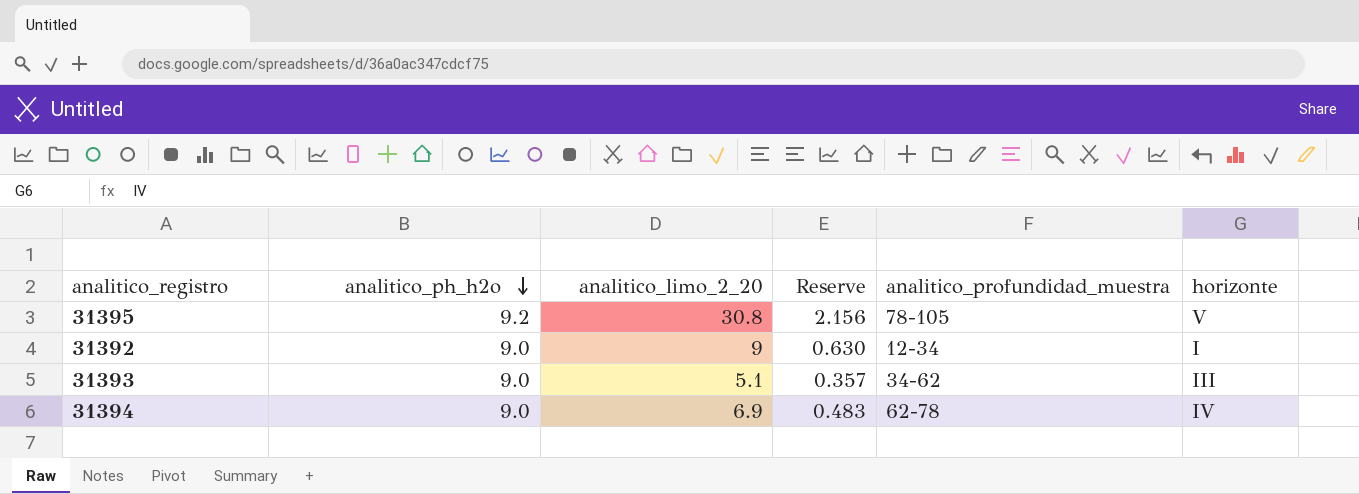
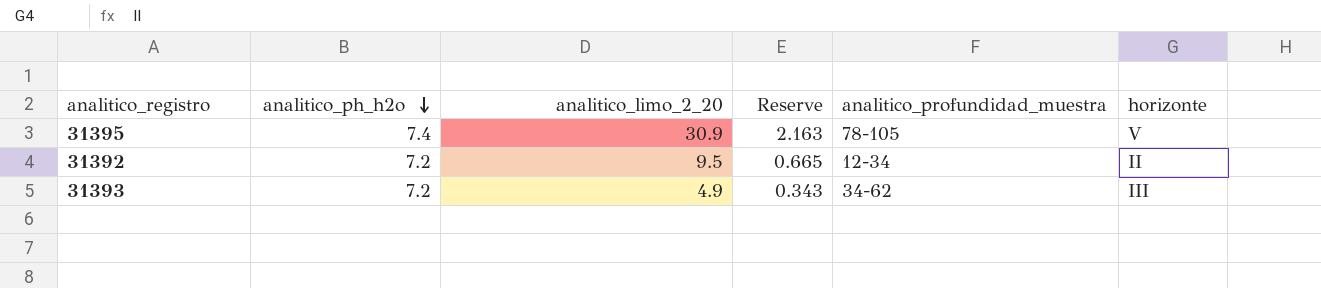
row 31394: 9.0 | 6.9 | 0.483 | 62-78 | IV -> none
31395 | analitico_ph_h2o: 9.2 -> 7.4
31395 | analitico_limo_2_20: 30.8 -> 30.9
31395 | Reserve: 2.156 -> 2.163
31392 | analitico_ph_h2o: 9.0 -> 7.2
31392 | analitico_limo_2_20: 9 -> 9.5
31392 | Reserve: 0.630 -> 0.665
31392 | horizonte: I -> II
31393 | analitico_ph_h2o: 9.0 -> 7.2
31393 | analitico_limo_2_20: 5.1 -> 4.9
31393 | Reserve: 0.357 -> 0.343

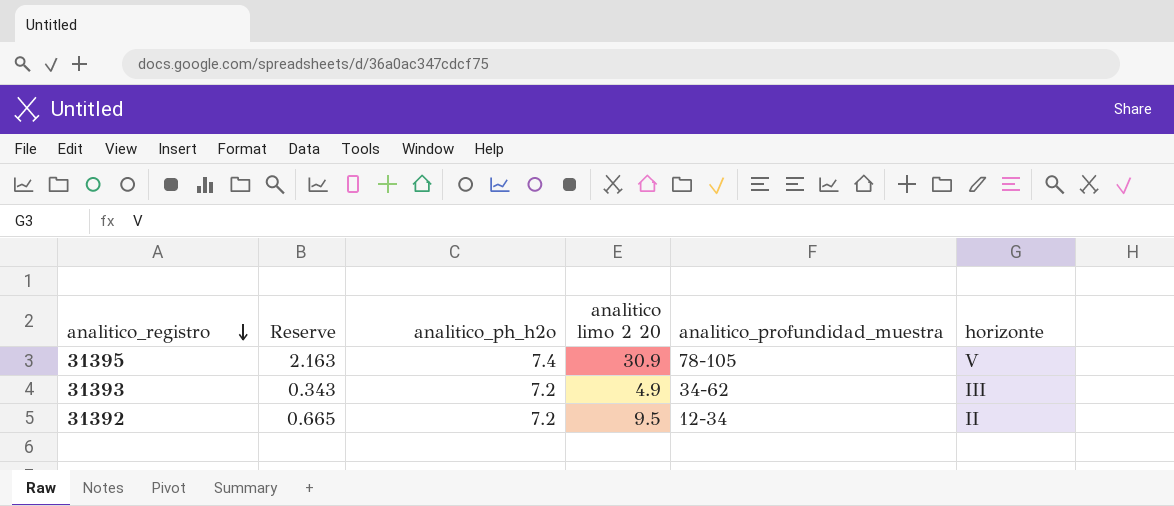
row order: analitico_ph_h2o descending -> analitico_registro descending
column Reserve | position: 4 -> 2
column name: analitico_limo_2_20 -> analitico limo 2 20

